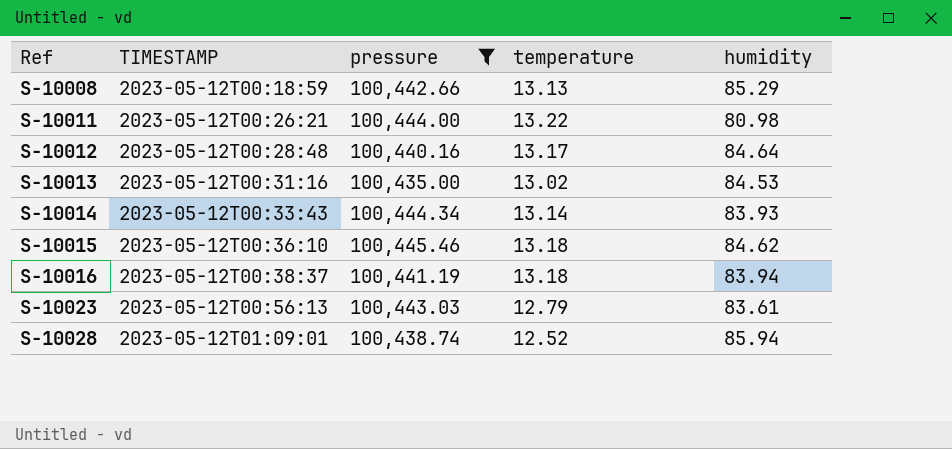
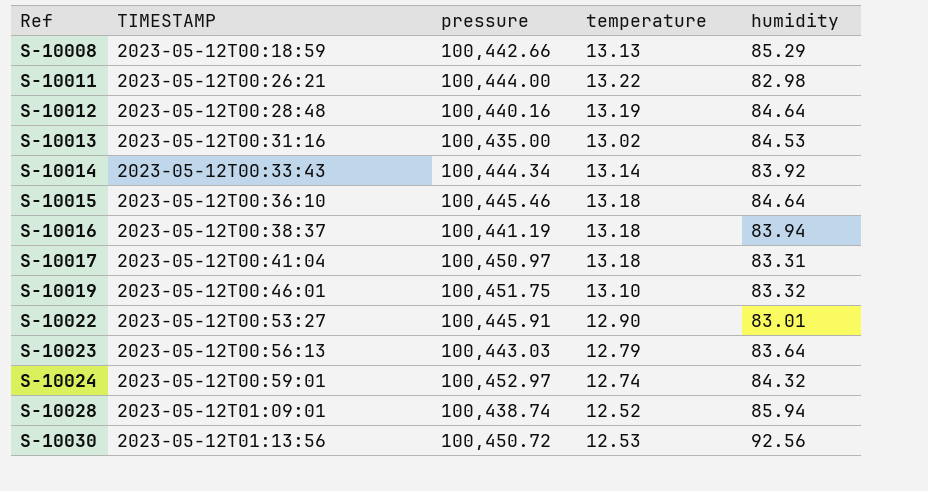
filter: pressure <= 100,445.46 -> none
S-10011 | humidity: 80.98 -> 82.98
S-10012 | temperature: 13.17 -> 13.19
S-10014 | humidity: 83.93 -> 83.92
S-10015 | humidity: 84.62 -> 84.64
S-10023 | humidity: 83.61 -> 83.64

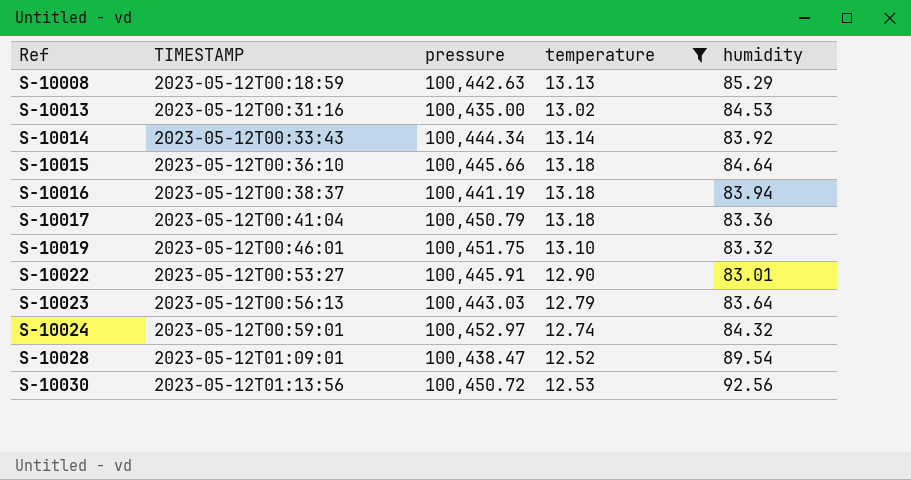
filter: none -> temperature <= 13.18
S-10008 | pressure: 100,442.66 -> 100,442.63
S-10015 | pressure: 100,445.46 -> 100,445.66
S-10017 | pressure: 100,450.97 -> 100,450.79
S-10017 | humidity: 83.31 -> 83.36
S-10028 | pressure: 100,438.74 -> 100,438.47
S-10028 | humidity: 85.94 -> 89.54

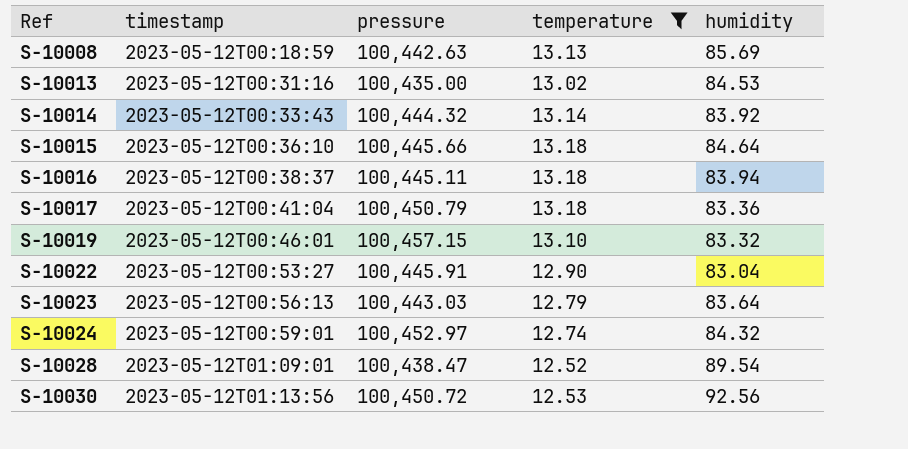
column name: TIMESTAMP -> timestamp
S-10008 | humidity: 85.29 -> 85.69
S-10014 | pressure: 100,444.34 -> 100,444.32
S-10016 | pressure: 100,441.19 -> 100,445.11
S-10019 | pressure: 100,451.75 -> 100,457.15
S-10022 | humidity: 83.01 -> 83.04

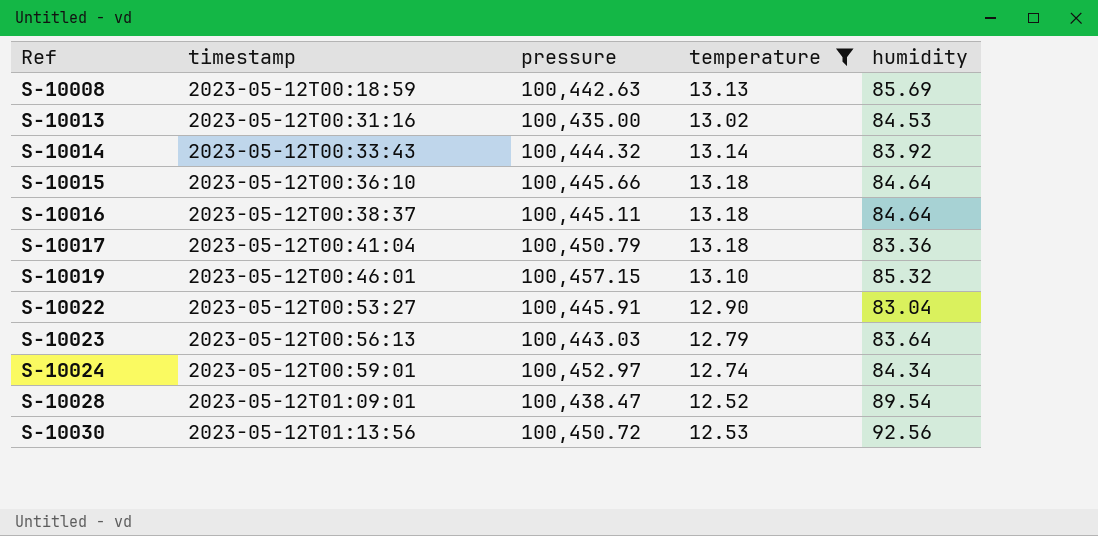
S-10016 | humidity: 83.94 -> 84.64
S-10019 | humidity: 83.32 -> 85.32
S-10024 | humidity: 84.32 -> 84.34

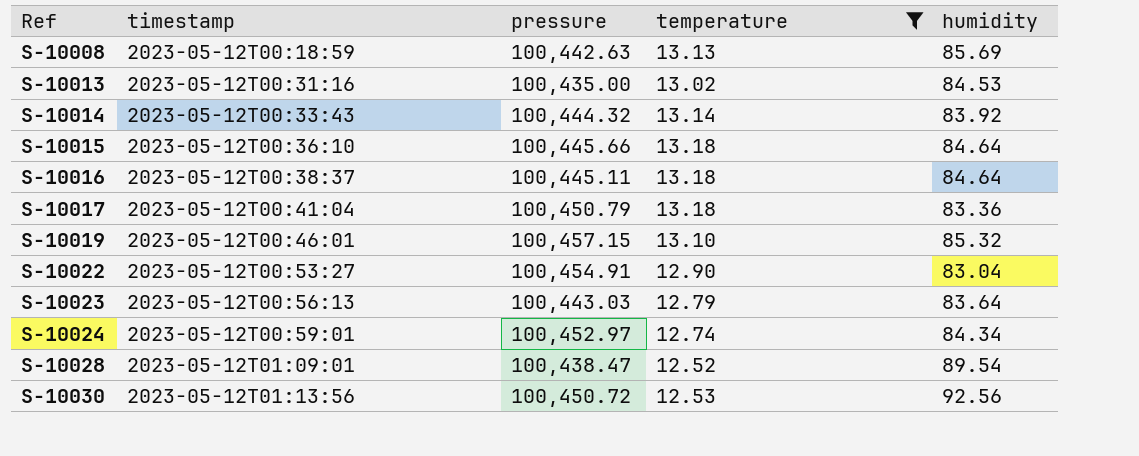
S-10022 | pressure: 100,445.91 -> 100,454.91

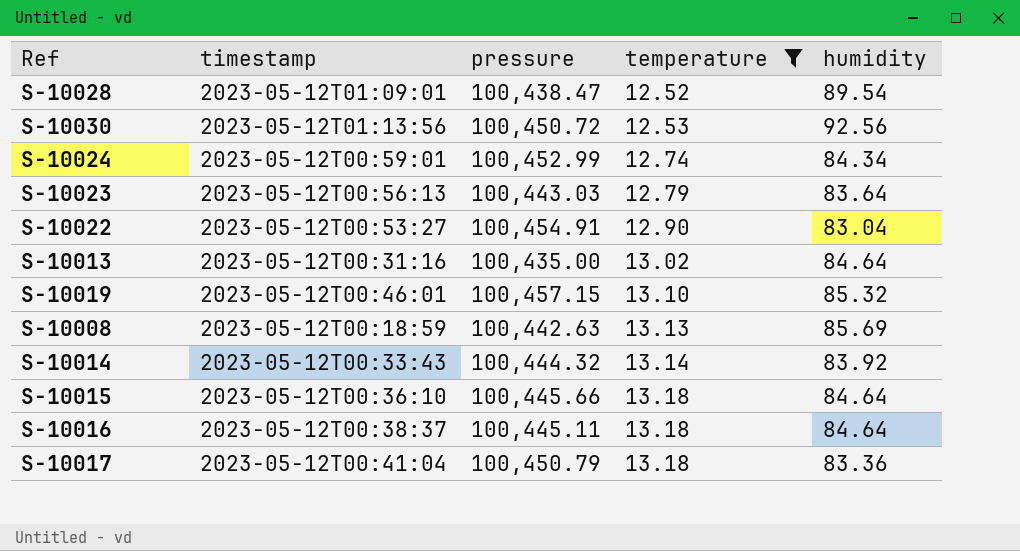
row order: Ref ascending -> temperature ascending
S-10024 | pressure: 100,452.97 -> 100,452.99
S-10013 | humidity: 84.53 -> 84.64

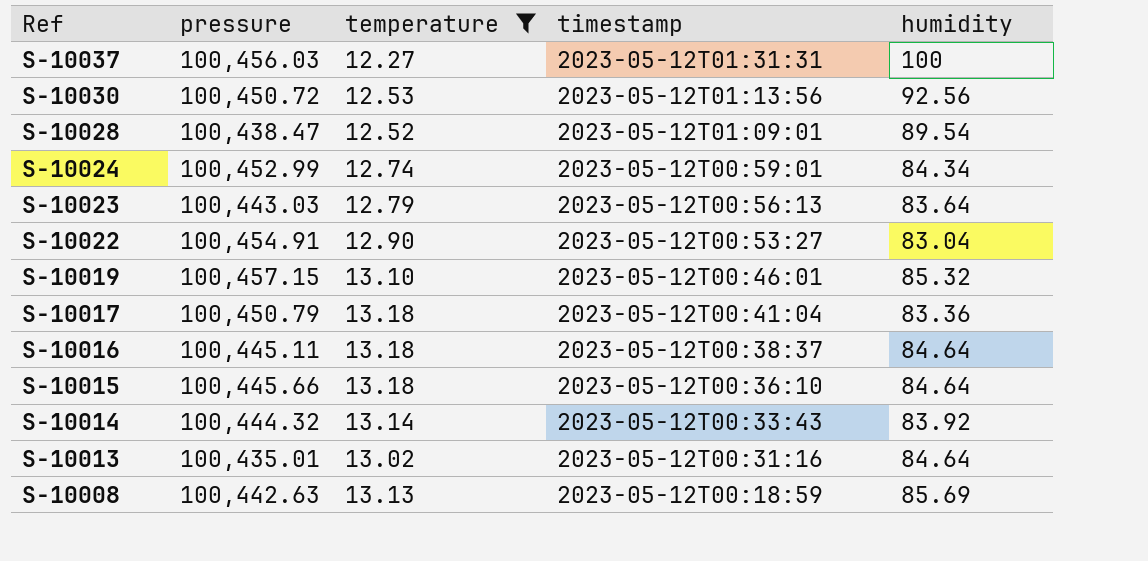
row order: temperature ascending -> Ref descending
column timestamp | position: 2 -> 4
row S-10037: none -> 100,456.03 | 12.27 | 2023-05-12T01:31:31 | 100
S-10013 | pressure: 100,435.00 -> 100,435.01

